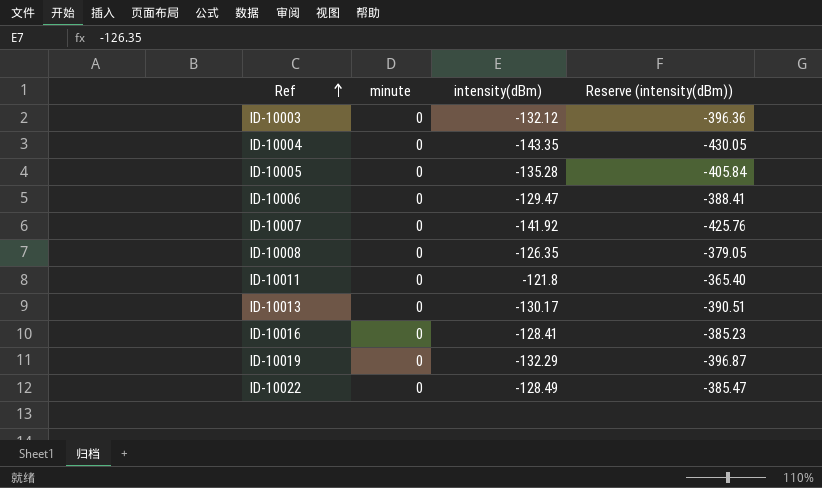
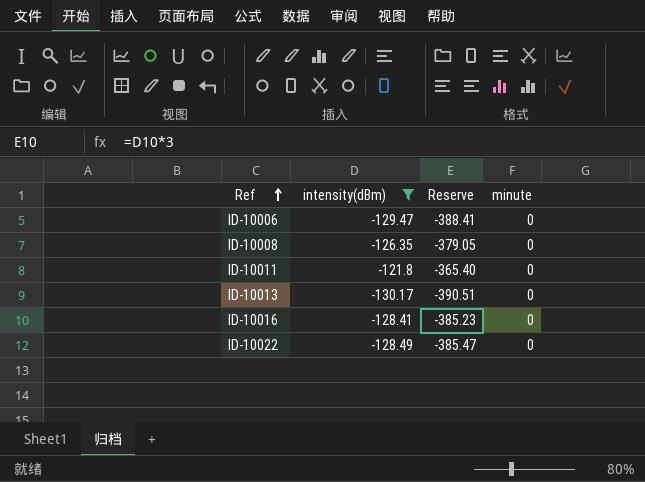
filter: none -> intensity(dBm) >= -130.17
column name: Reserve (intensity(dBm)) -> Reserve
column minute | position: 2 -> 4

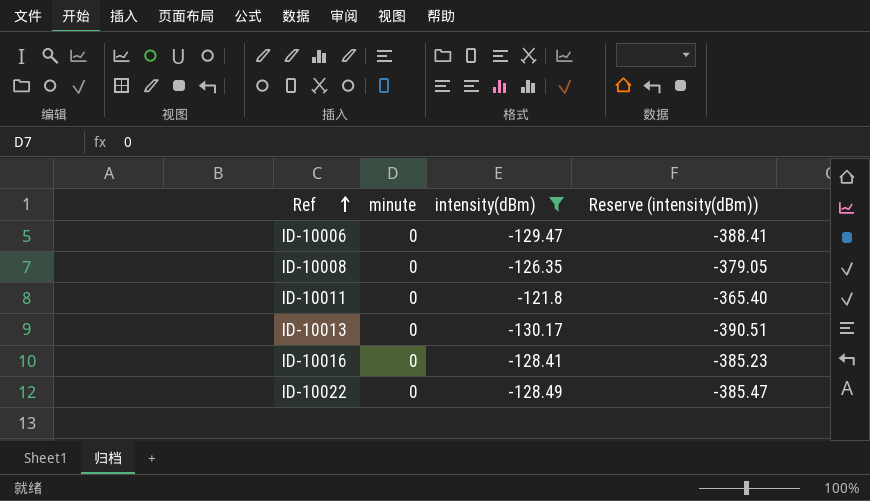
column minute | position: 4 -> 2
column name: Reserve -> Reserve (intensity(dBm))

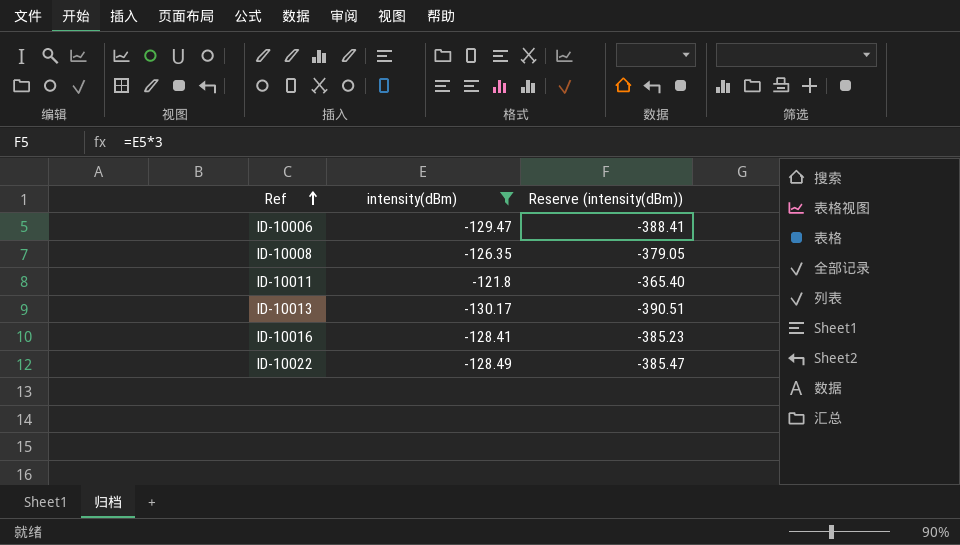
column minute | position: 2 -> none

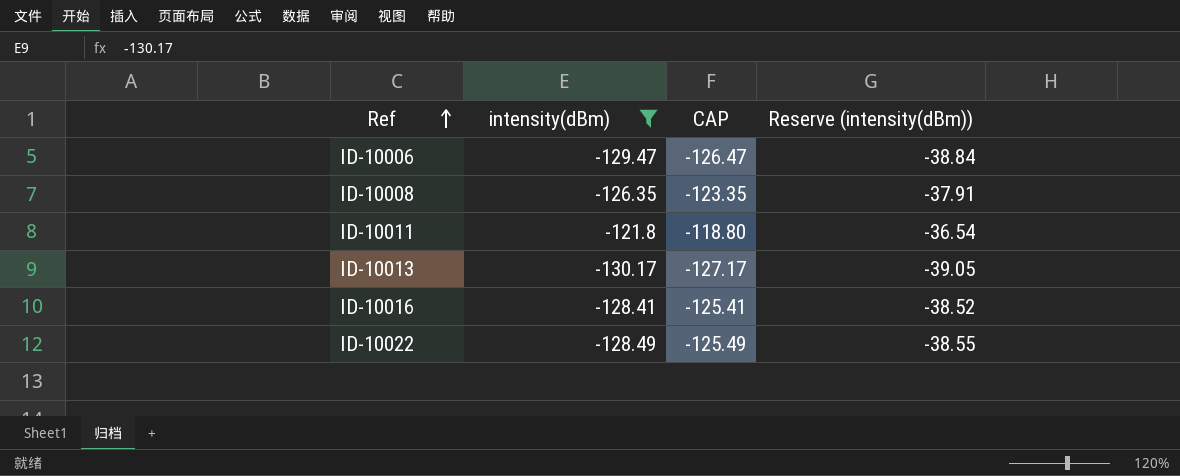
column CAP | formula: none -> [intensity(dBm)] + 3
column Reserve (intensity(dBm)) | formula: [intensity(dBm)] * 3 -> [intensity(dBm)] * 0.3

